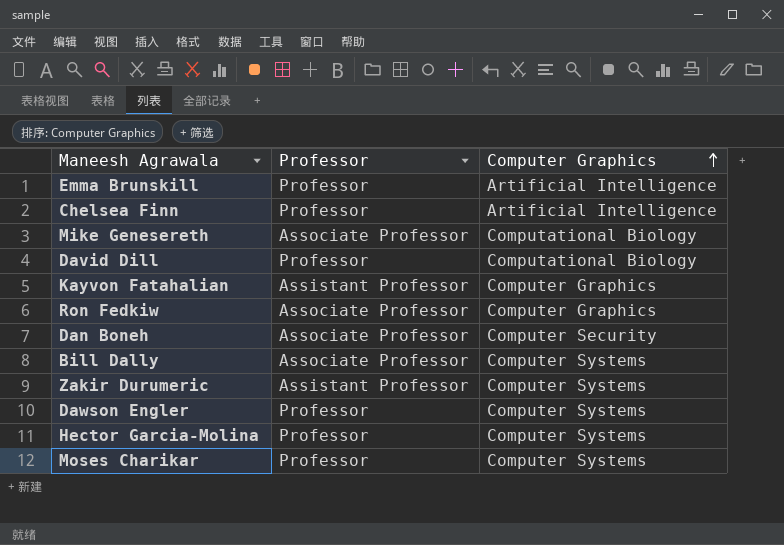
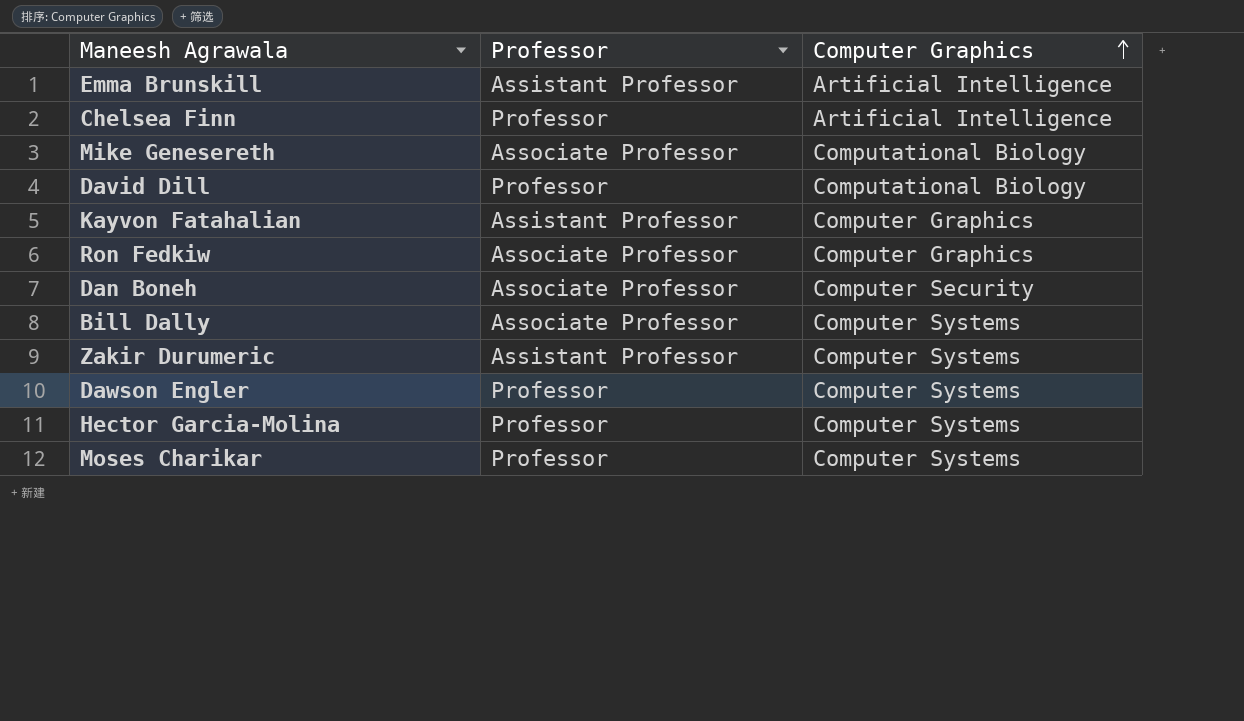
Emma Brunskill | Professor: Professor -> Assistant Professor

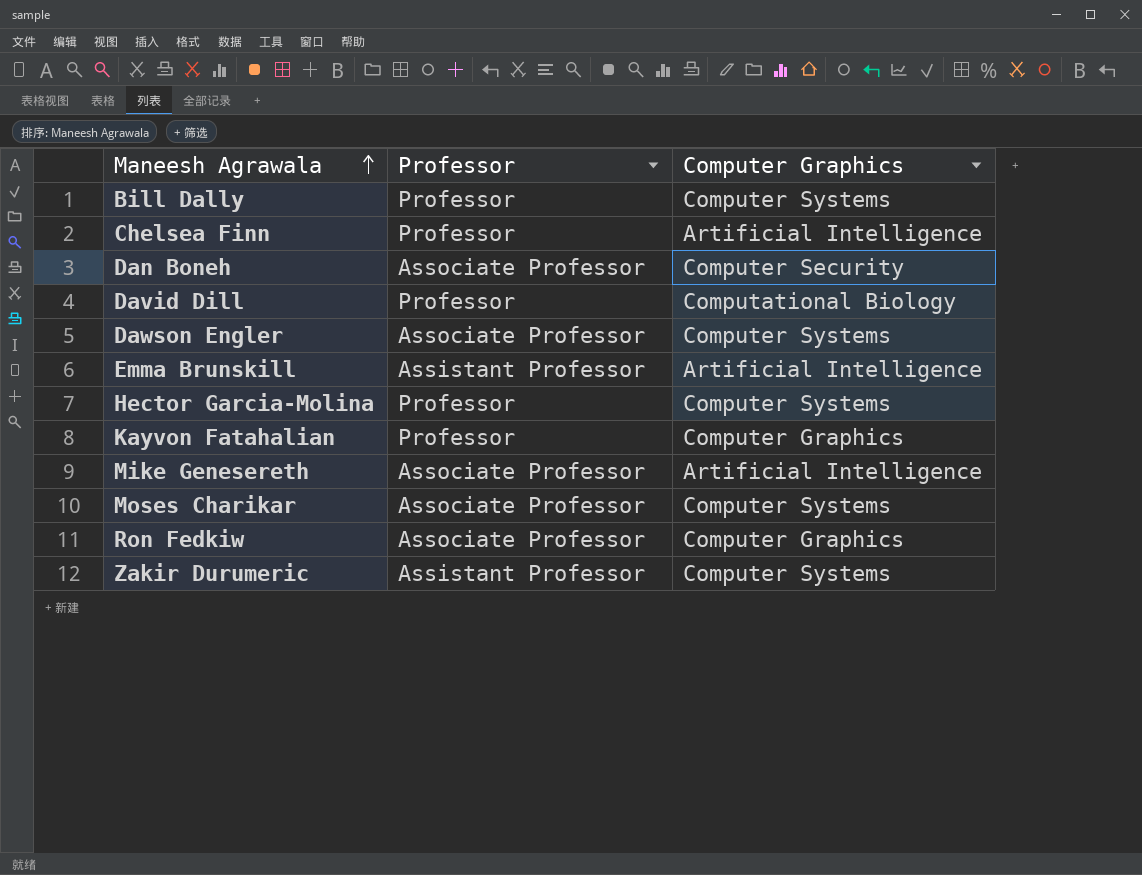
row order: Computer Graphics ascending -> Maneesh Agrawala ascending
Bill Dally | Professor: Associate Professor -> Professor
Dawson Engler | Professor: Professor -> Associate Professor
Kayvon Fatahalian | Professor: Assistant Professor -> Professor
Mike Genesereth | Computer Graphics: Computational Biology -> Artificial Intelligence
Moses Charikar | Professor: Professor -> Associate Professor

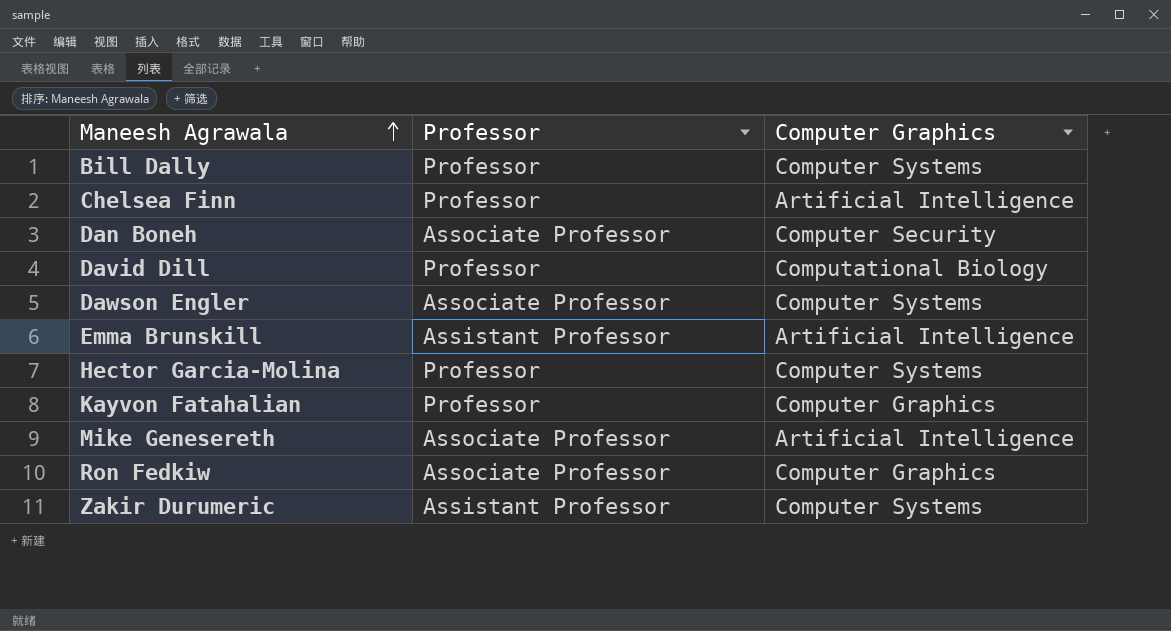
row Moses Charikar: Associate Professor | Computer Systems -> none

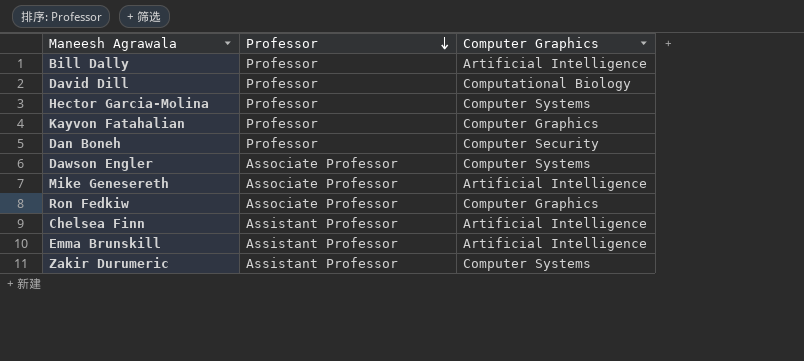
row order: Maneesh Agrawala ascending -> Professor descending
Bill Dally | Computer Graphics: Computer Systems -> Artificial Intelligence
Dan Boneh | Professor: Associate Professor -> Professor
Chelsea Finn | Professor: Professor -> Assistant Professor

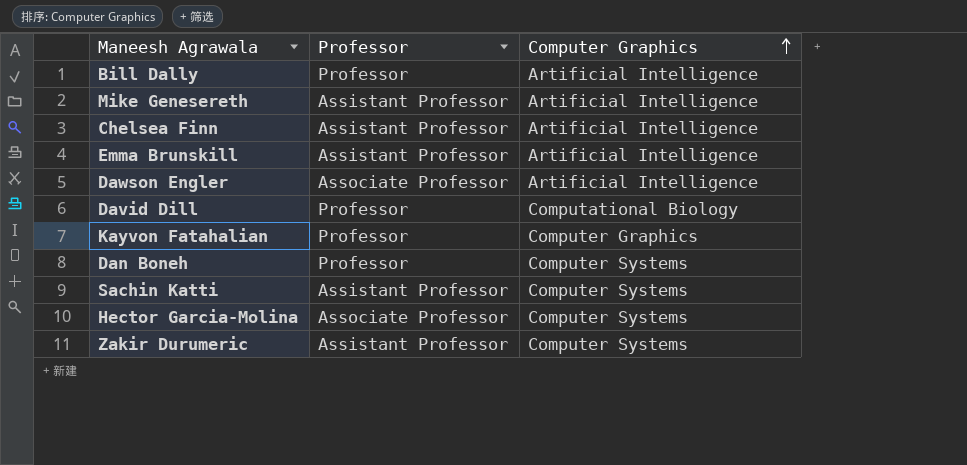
row order: Professor descending -> Computer Graphics ascending
row Ron Fedkiw: Associate Professor | Computer Graphics -> none
Mike Genesereth | Professor: Associate Professor -> Assistant Professor
Dawson Engler | Computer Graphics: Computer Systems -> Artificial Intelligence
Dan Boneh | Computer Graphics: Computer Security -> Computer Systems
row Sachin Katti: none -> Assistant Professor | Computer Systems
Hector Garcia-Molina | Professor: Professor -> Associate Professor

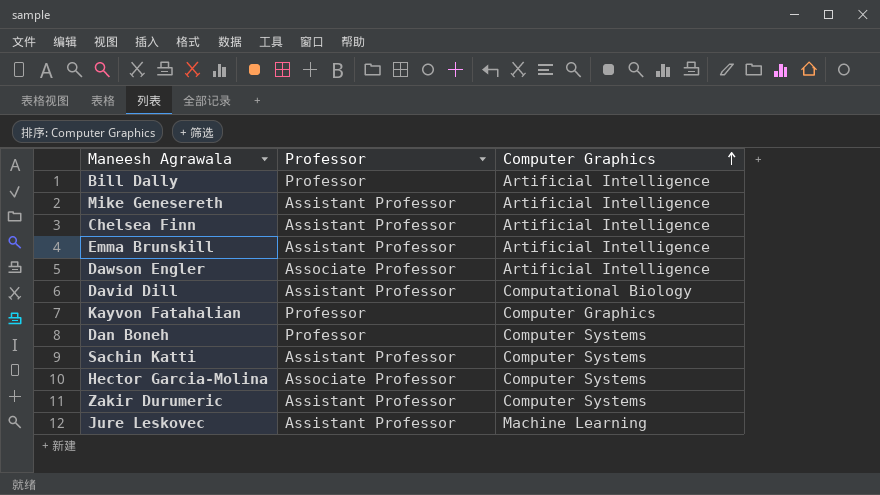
David Dill | Professor: Professor -> Assistant Professor
row Jure Leskovec: none -> Assistant Professor | Machine Learning

